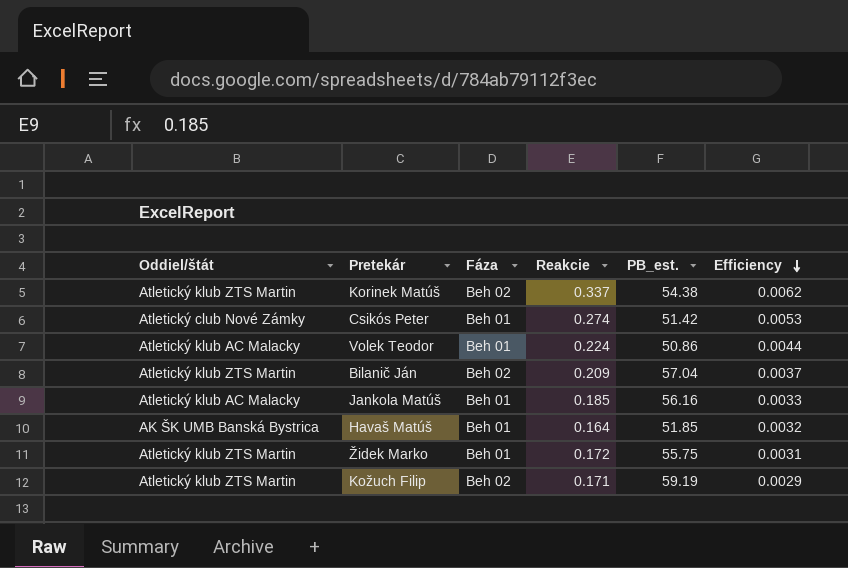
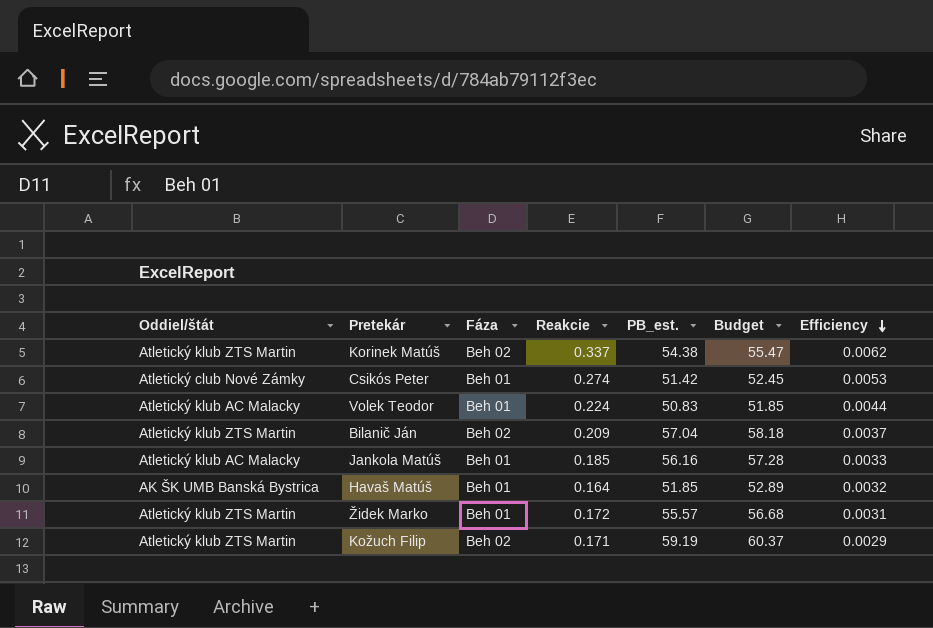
column Budget | formula: none -> [PB_est.] * 1.02
Volek Teodor | PB_est.: 50.86 -> 50.83
Židek Marko | PB_est.: 55.75 -> 55.57

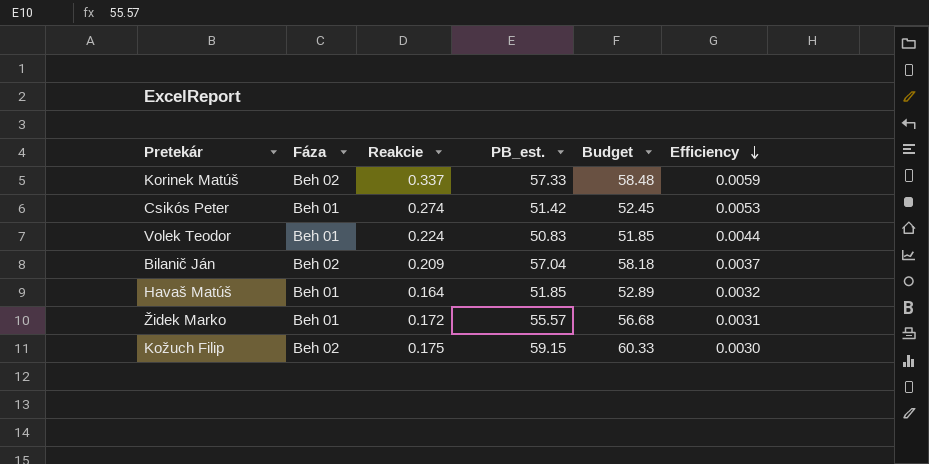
column Oddiel/štát | position: 1 -> none
row Jankola Matúš: Atletický klub AC Malacky | Beh 01 | 0.185 | 56.16 | 57.28 | 0.0033 -> none
Korinek Matúš | PB_est.: 54.38 -> 57.33
Korinek Matúš | Budget: 55.47 -> 58.48
Korinek Matúš | Efficiency: 0.0062 -> 0.0059
Kožuch Filip | Reakcie: 0.171 -> 0.175
Kožuch Filip | PB_est.: 59.19 -> 59.15
Kožuch Filip | Budget: 60.37 -> 60.33
Kožuch Filip | Efficiency: 0.0029 -> 0.0030

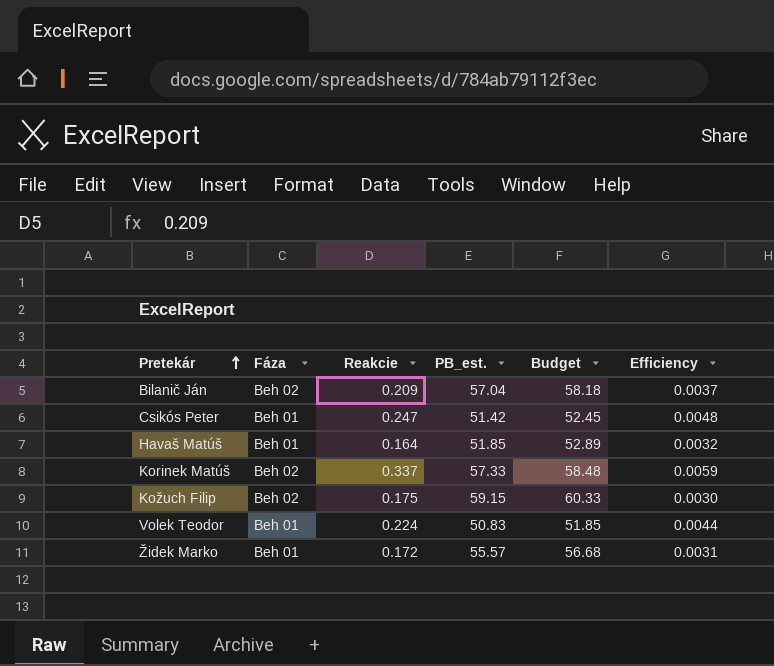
row order: Efficiency descending -> Pretekár ascending
Csikós Peter | Reakcie: 0.274 -> 0.247
Csikós Peter | Efficiency: 0.0053 -> 0.0048

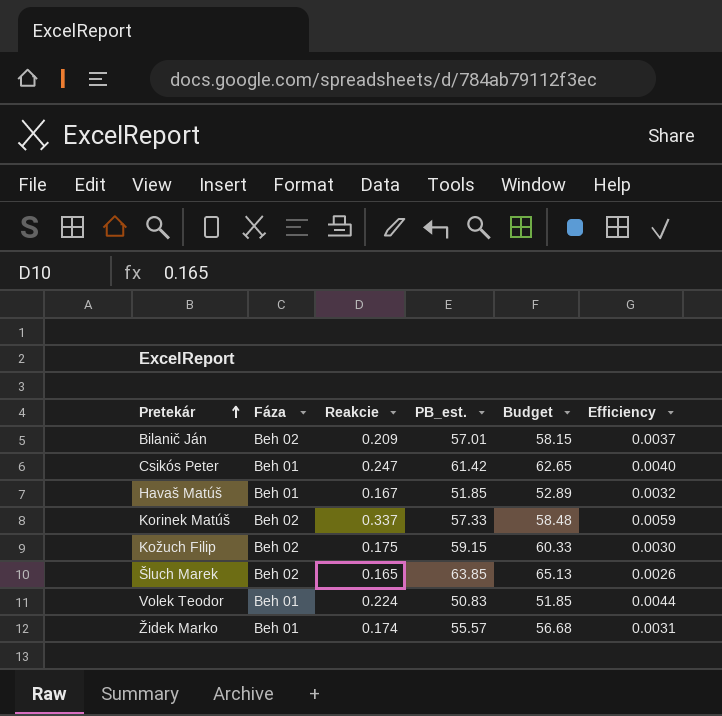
Bilanič Ján | PB_est.: 57.04 -> 57.01
Bilanič Ján | Budget: 58.18 -> 58.15
Csikós Peter | PB_est.: 51.42 -> 61.42
Csikós Peter | Budget: 52.45 -> 62.65
Csikós Peter | Efficiency: 0.0048 -> 0.0040
Havaš Matúš | Reakcie: 0.164 -> 0.167
row Šluch Marek: none -> Beh 02 | 0.165 | 63.85 | 65.13 | 0.0026
Židek Marko | Reakcie: 0.172 -> 0.174

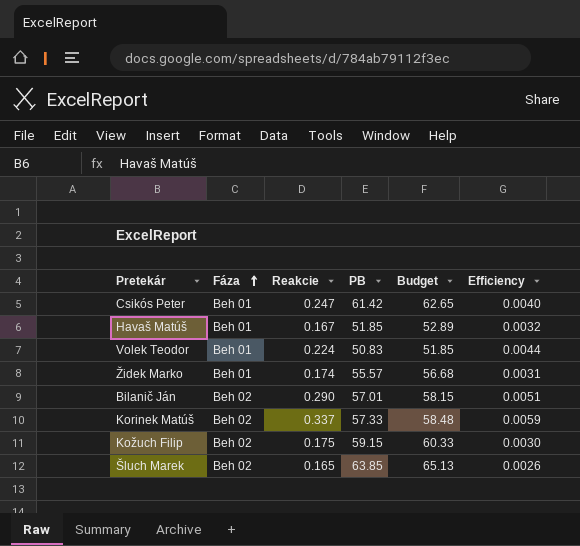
row order: Pretekár ascending -> Fáza ascending
column name: PB_est. -> PB
Bilanič Ján | Reakcie: 0.209 -> 0.290
Bilanič Ján | Efficiency: 0.0037 -> 0.0051

